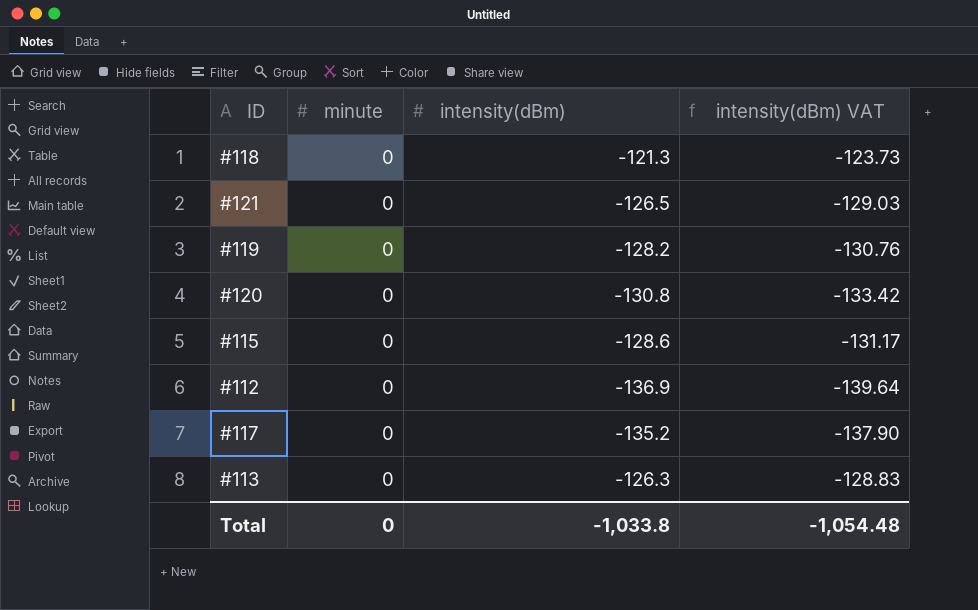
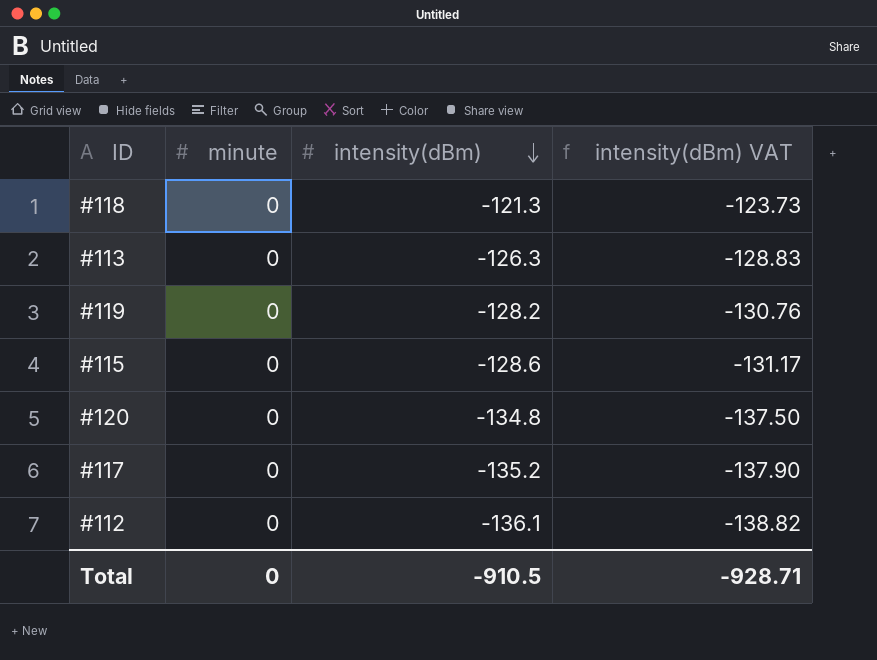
row order: none -> intensity(dBm) descending
row #121: 0 | -126.5 | -129.03 -> none
#120 | intensity(dBm): -130.8 -> -134.8
#120 | intensity(dBm) VAT: -133.42 -> -137.50
#112 | intensity(dBm): -136.9 -> -136.1
#112 | intensity(dBm) VAT: -139.64 -> -138.82
Total | intensity(dBm): -1,033.8 -> -910.5
Total | intensity(dBm) VAT: -1,054.48 -> -928.71

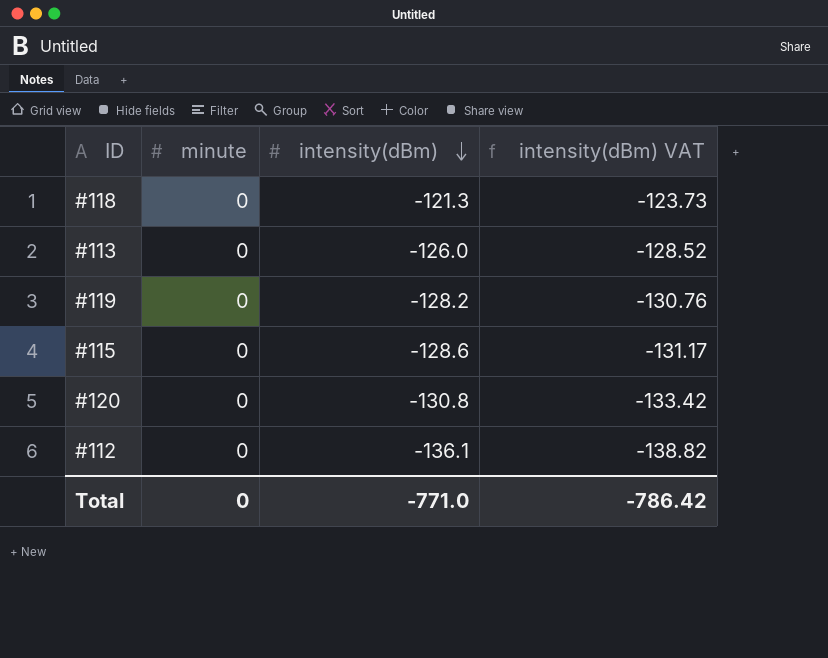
row #117: 0 | -135.2 | -137.90 -> none
#113 | intensity(dBm): -126.3 -> -126.0
#113 | intensity(dBm) VAT: -128.83 -> -128.52
#120 | intensity(dBm): -134.8 -> -130.8
#120 | intensity(dBm) VAT: -137.50 -> -133.42
Total | intensity(dBm): -910.5 -> -771.0
Total | intensity(dBm) VAT: -928.71 -> -786.42

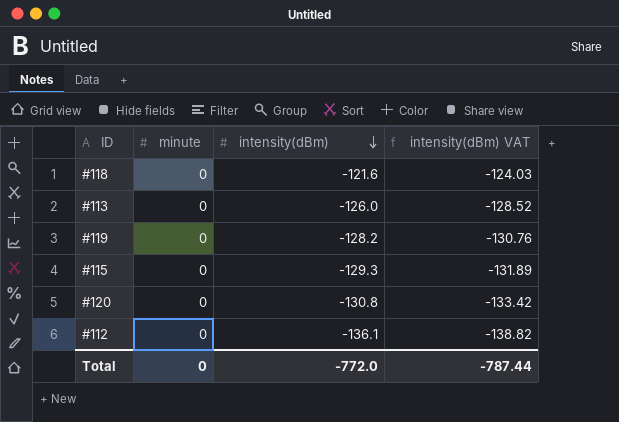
#118 | intensity(dBm): -121.3 -> -121.6
#118 | intensity(dBm) VAT: -123.73 -> -124.03
#115 | intensity(dBm): -128.6 -> -129.3
#115 | intensity(dBm) VAT: -131.17 -> -131.89
Total | intensity(dBm): -771.0 -> -772.0
Total | intensity(dBm) VAT: -786.42 -> -787.44

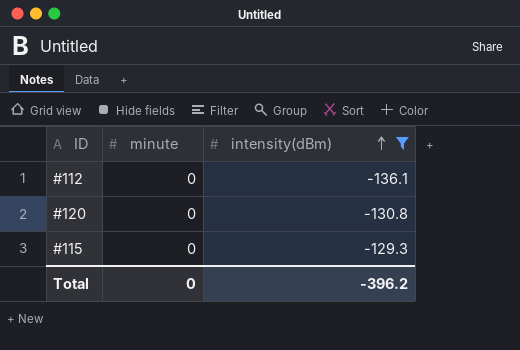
filter: none -> intensity(dBm) <= -129.3
row order: intensity(dBm) descending -> intensity(dBm) ascending
column intensity(dBm) VAT | formula: [intensity(dBm)] * 1.02 -> none
Total | intensity(dBm): -772.0 -> -396.2

